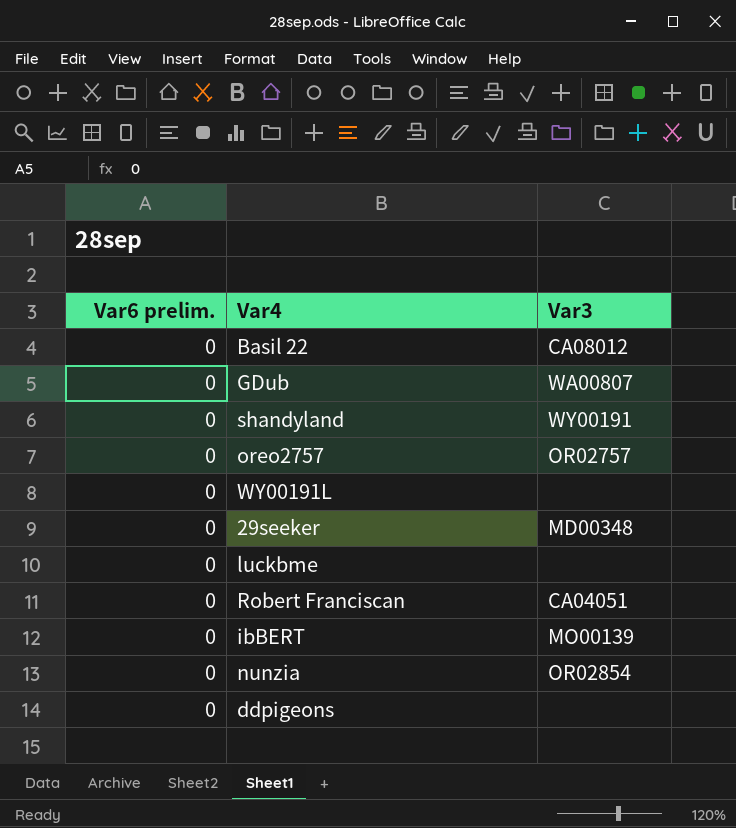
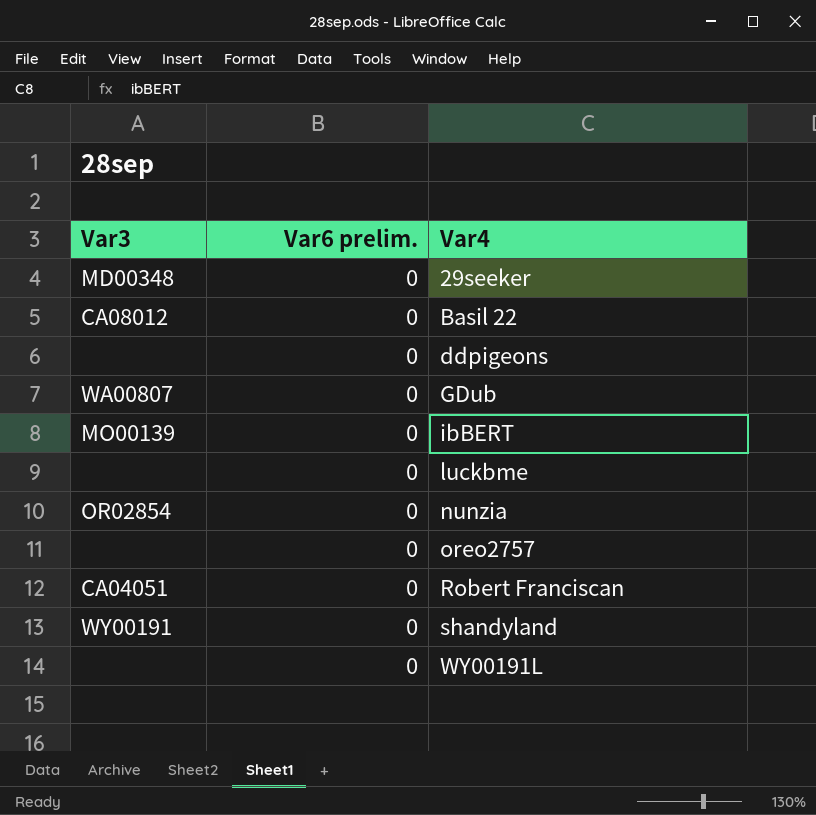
row order: none -> Var4 ascending
column Var3 | position: 3 -> 1
oreo2757 | Var3: OR02757 -> none

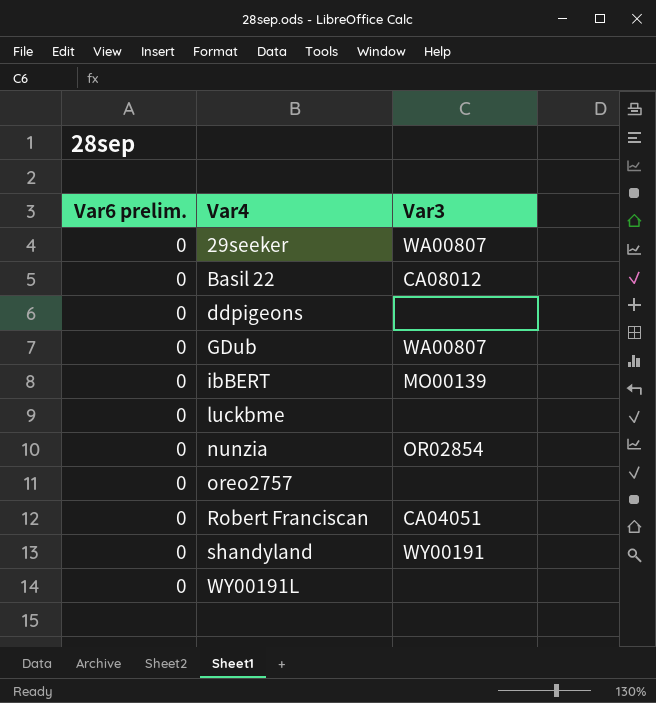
column Var3 | position: 1 -> 3
29seeker | Var3: MD00348 -> WA00807

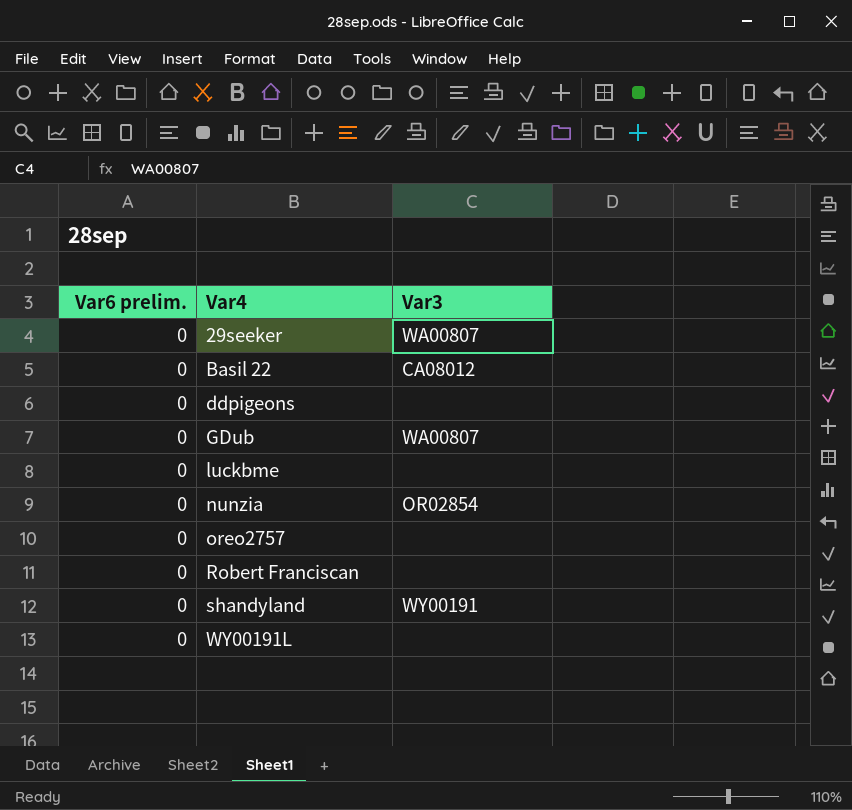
row ibBERT: 0 | MO00139 -> none
Robert Franciscan | Var3: CA04051 -> none

